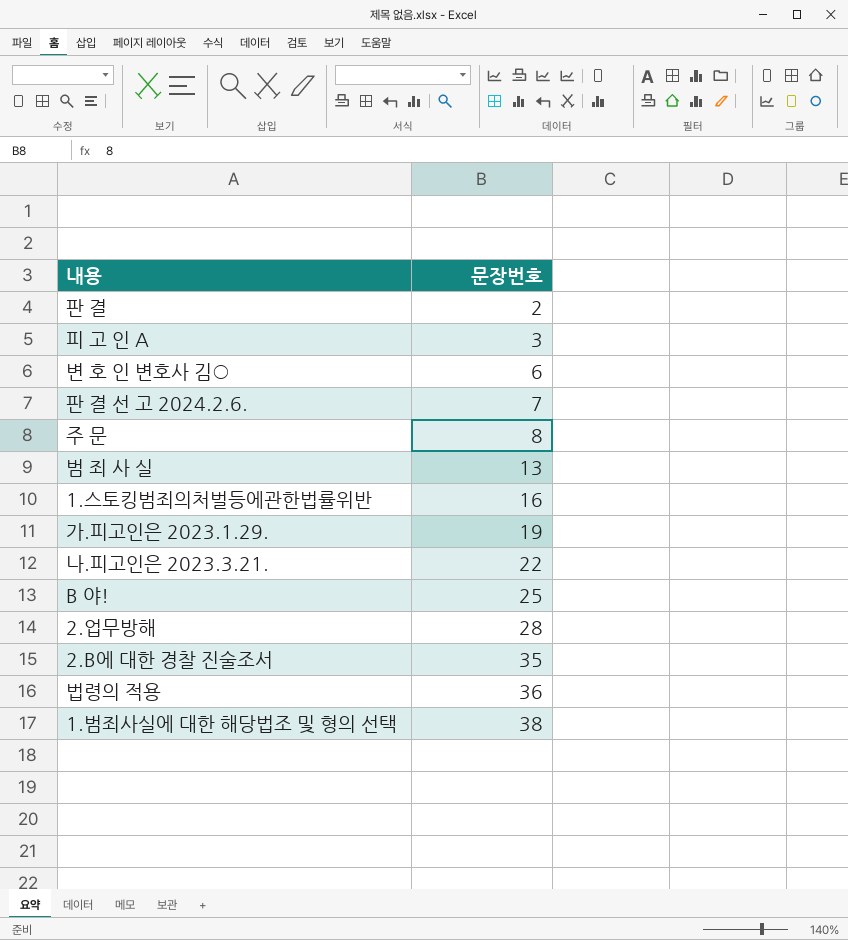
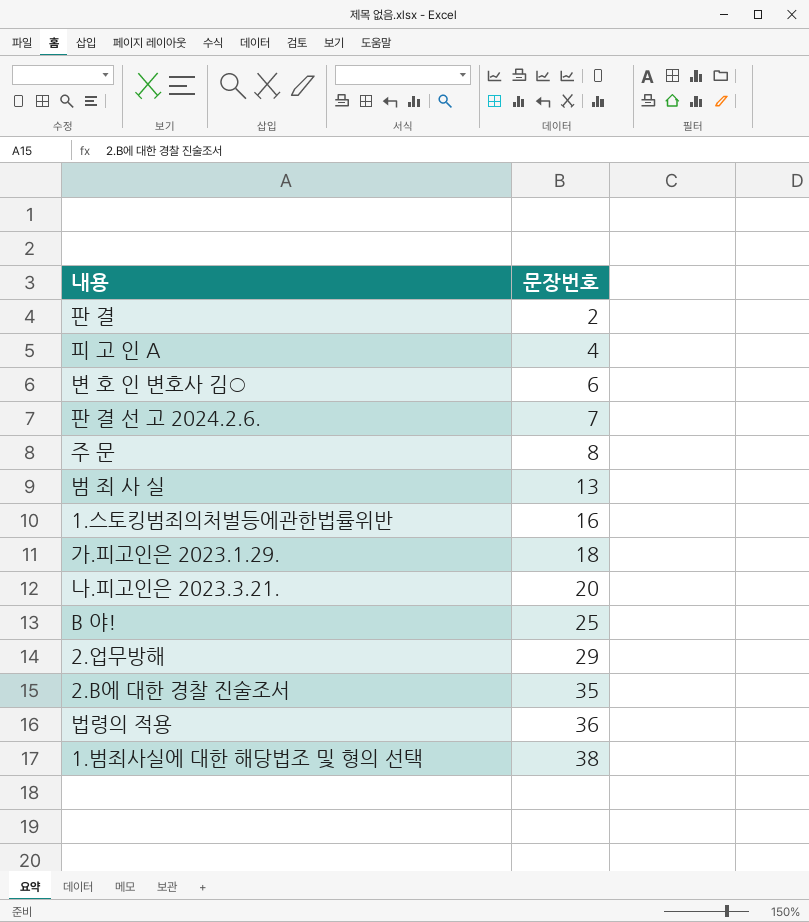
피 고 인 A | 문장번호: 3 -> 4
가.피고인은 2023.1.29. | 문장번호: 19 -> 18
나.피고인은 2023.3.21. | 문장번호: 22 -> 20
2.업무방해 | 문장번호: 28 -> 29

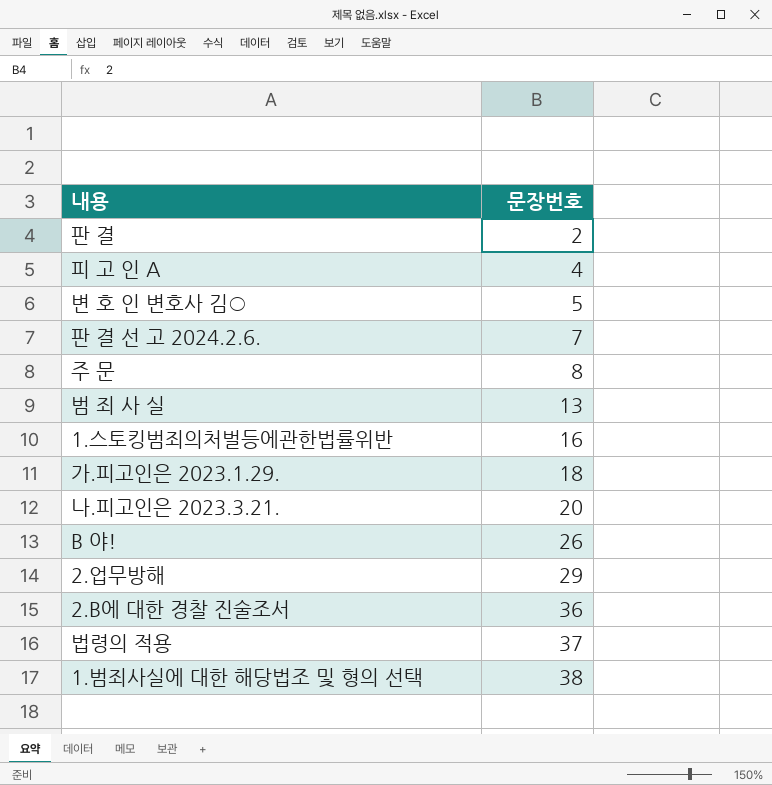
변 호 인 변호사 김○ | 문장번호: 6 -> 5
B 야! | 문장번호: 25 -> 26
2.B에 대한 경찰 진술조서 | 문장번호: 35 -> 36
법령의 적용 | 문장번호: 36 -> 37

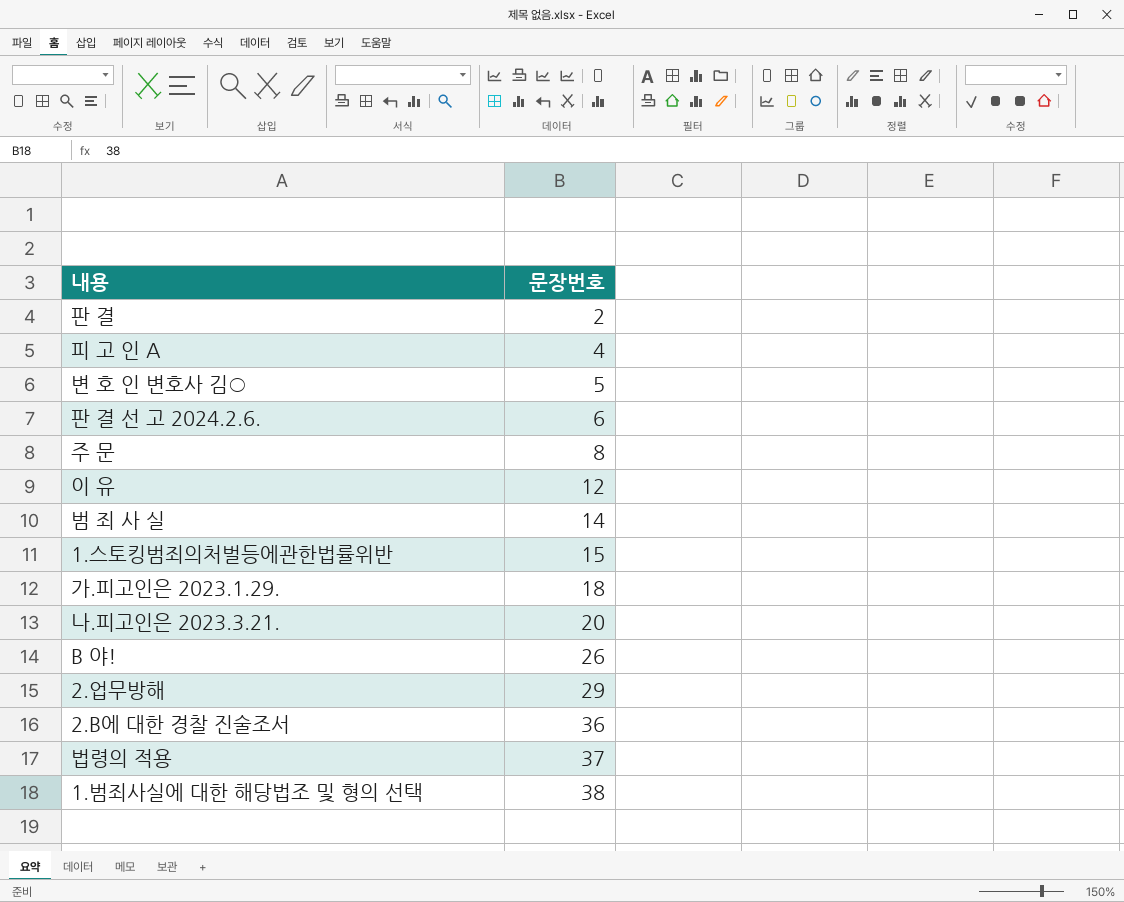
판 결 선 고 2024.2.6. | 문장번호: 7 -> 6
row 이 유: none -> 12
범 죄 사 실 | 문장번호: 13 -> 14
1.스토킹범죄의처벌등에관한법률위반 | 문장번호: 16 -> 15

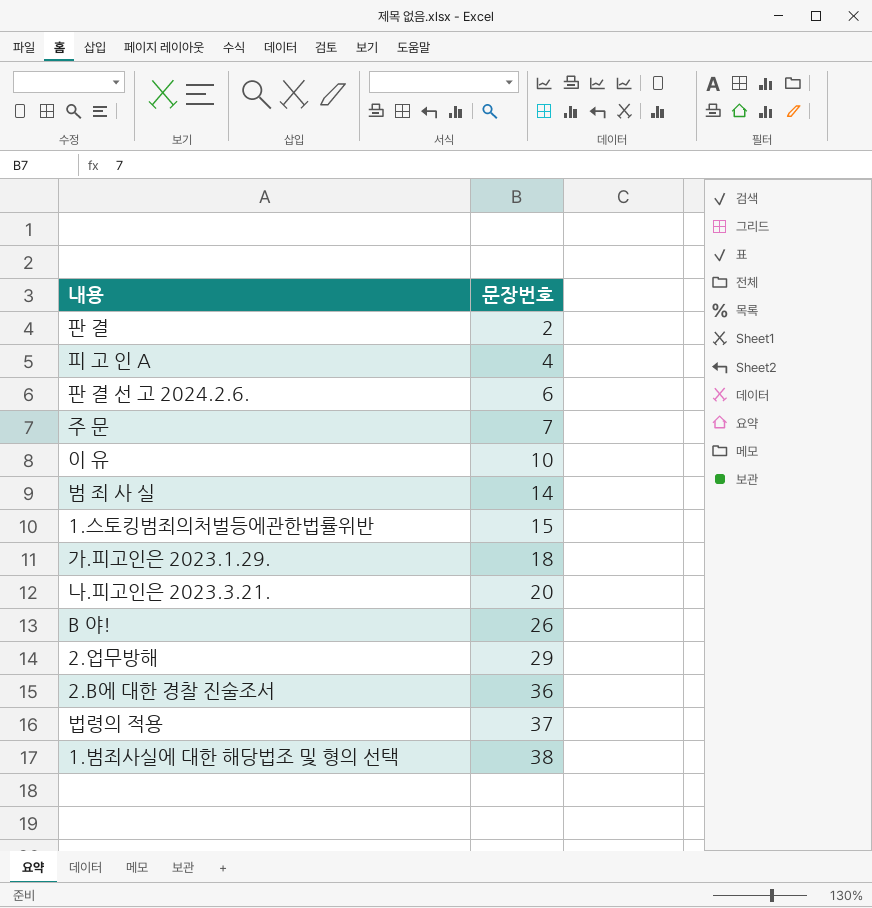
row 변 호 인 변호사 김○: 5 -> none
주 문 | 문장번호: 8 -> 7
이 유 | 문장번호: 12 -> 10

